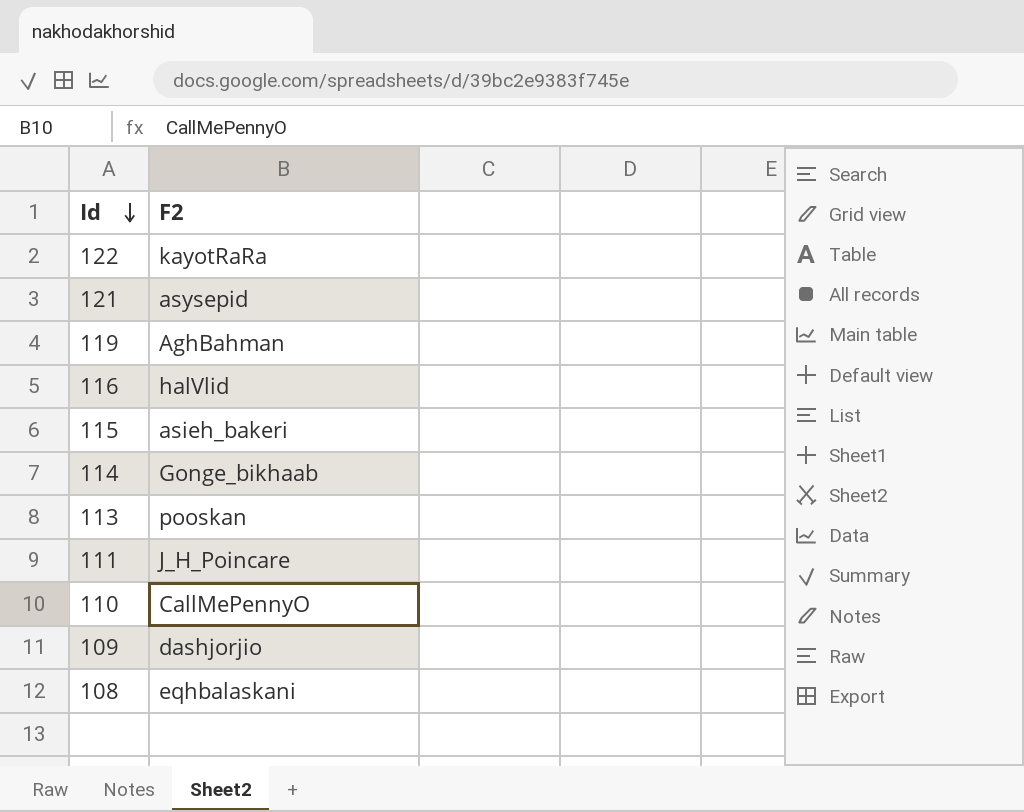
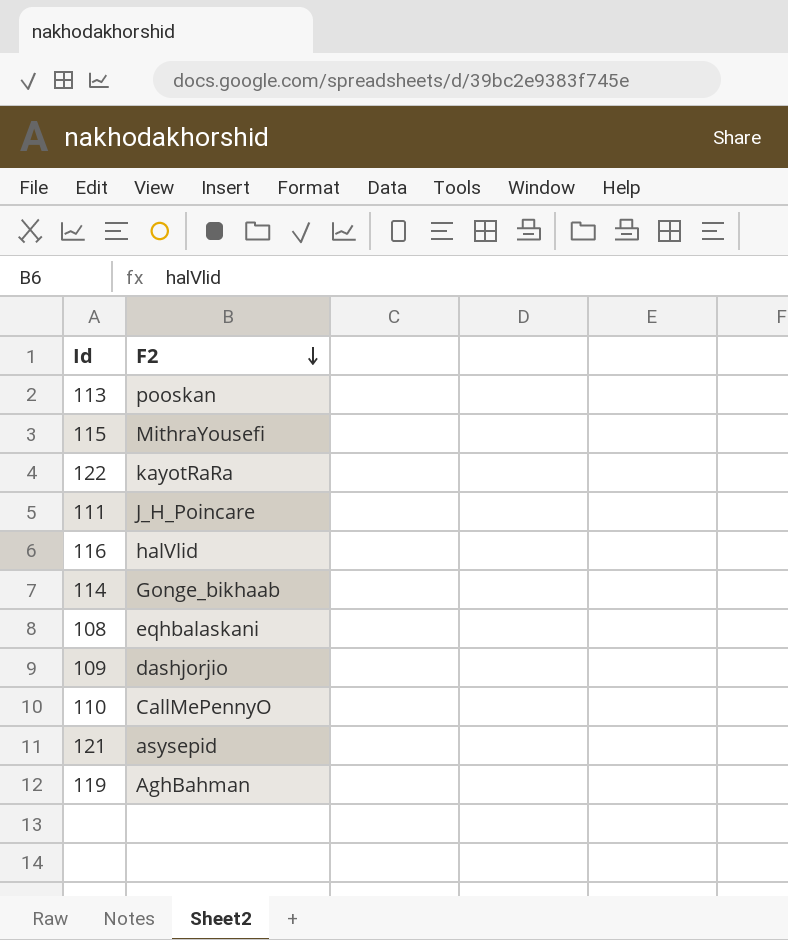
row order: Id descending -> F2 descending
115 | F2: asieh_bakeri -> MithraYousefi

